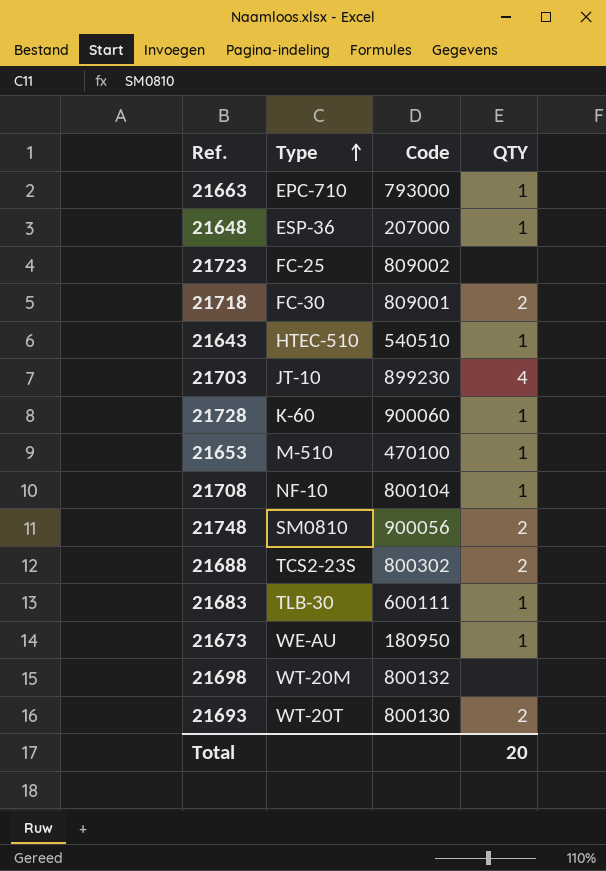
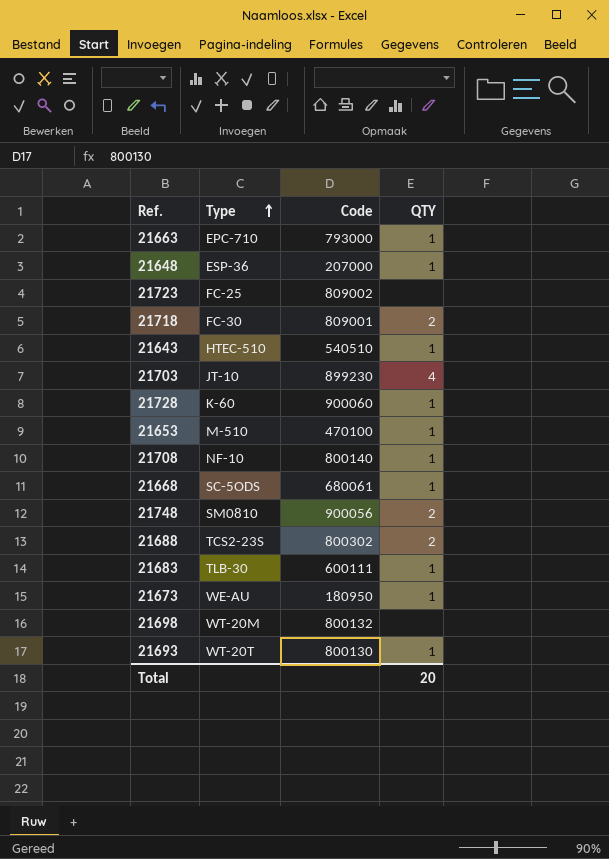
21708 | Code: 800104 -> 800140
row 21668: none -> SC-5ODS | 680061 | 1
21693 | QTY: 2 -> 1

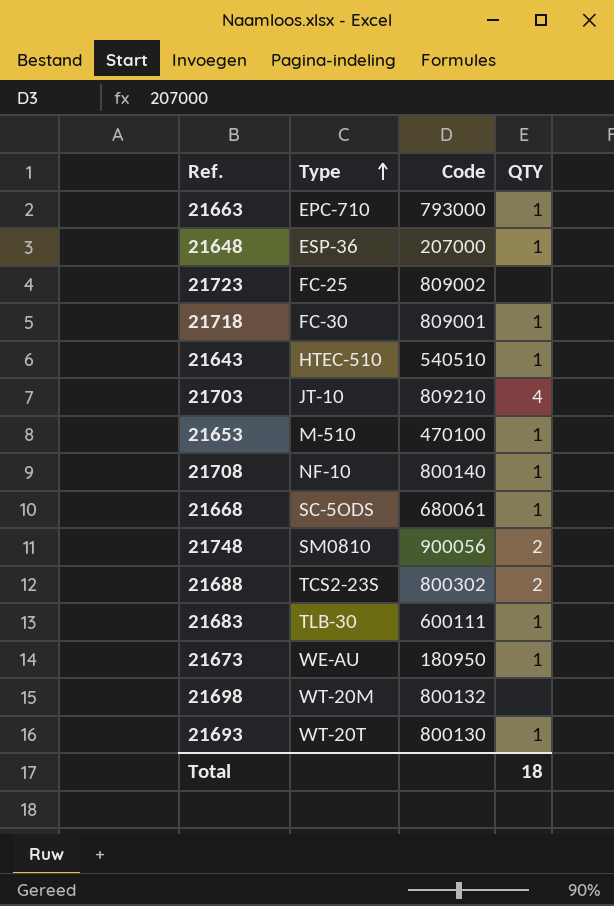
row 21728: K-60 | 900060 | 1 -> none
21718 | QTY: 2 -> 1
21703 | Code: 899230 -> 809210
Total | QTY: 20 -> 18

